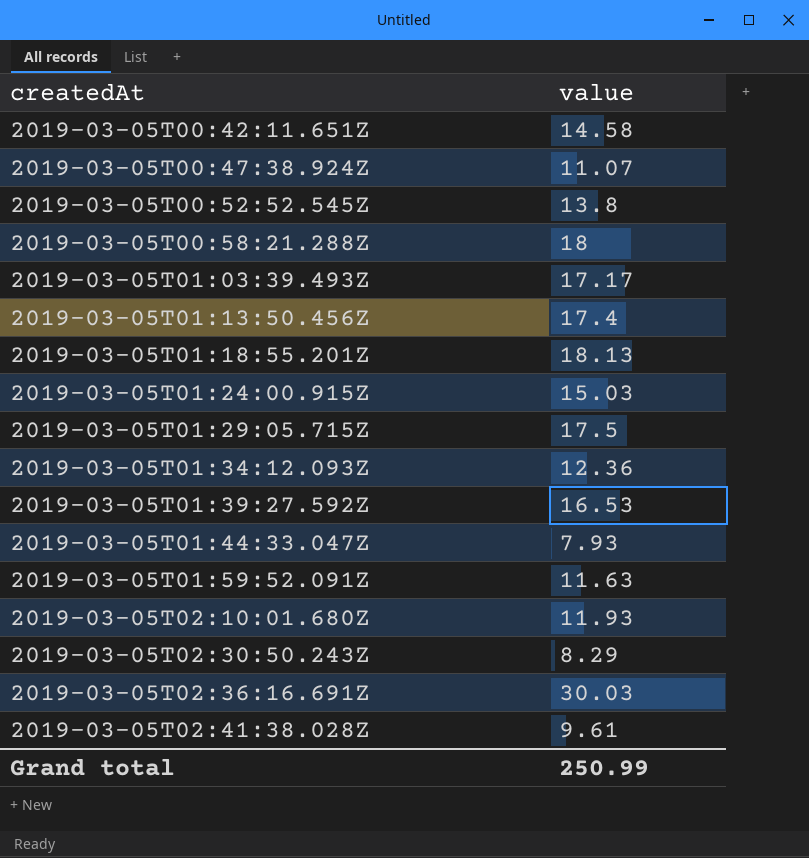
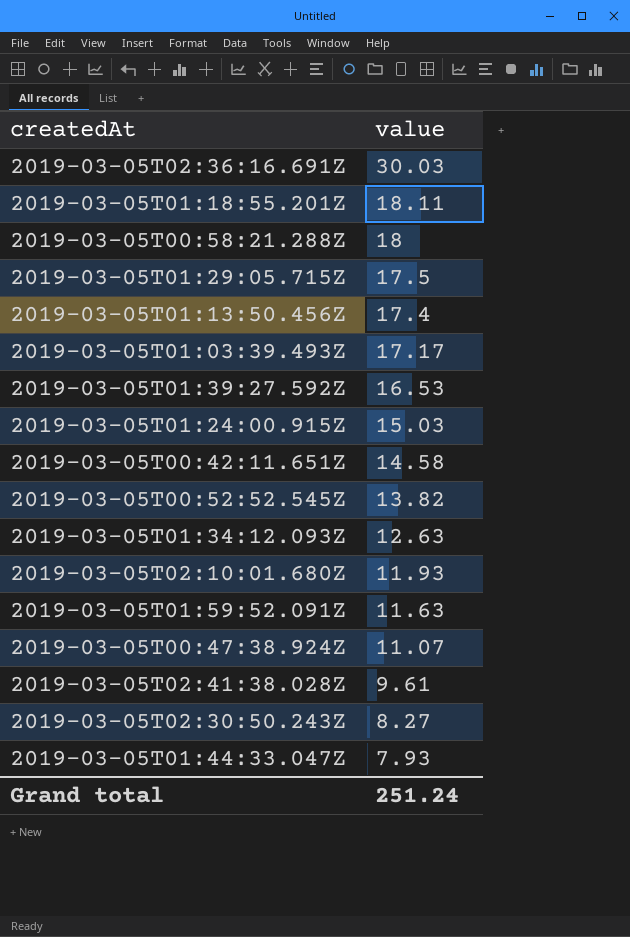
row order: createdAt ascending -> value descending
2019-03-05T01:18:55.201Z | value: 18.13 -> 18.11
2019-03-05T00:52:52.545Z | value: 13.8 -> 13.82
2019-03-05T01:34:12.093Z | value: 12.36 -> 12.63
2019-03-05T02:30:50.243Z | value: 8.29 -> 8.27
Grand total | value: 250.99 -> 251.24

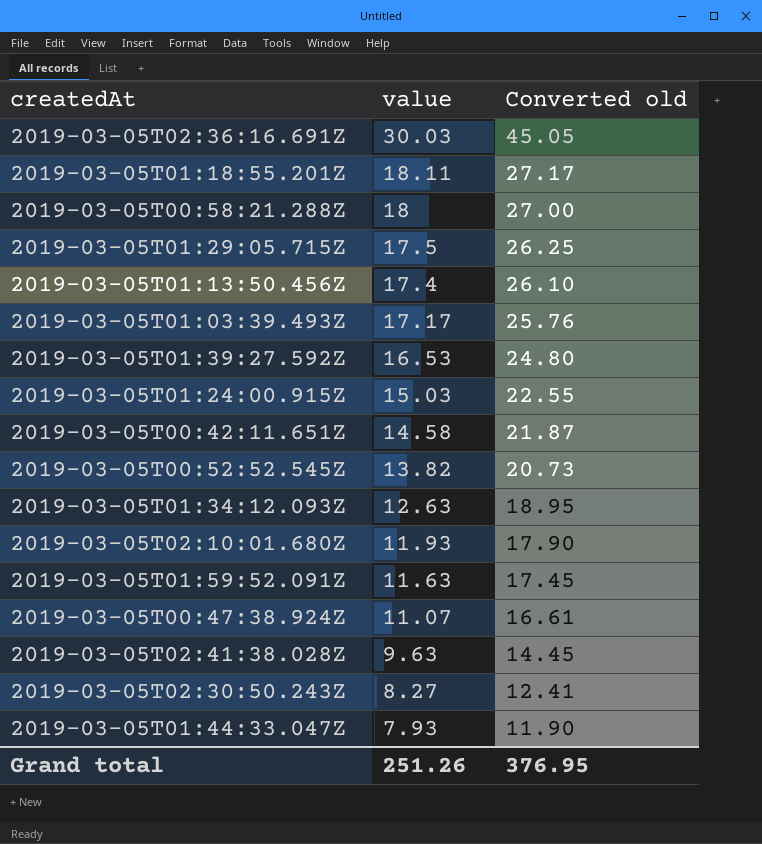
column Converted old | formula: none -> [value] * 1.5
2019-03-05T02:41:38.028Z | value: 9.61 -> 9.63
Grand total | value: 251.24 -> 251.26

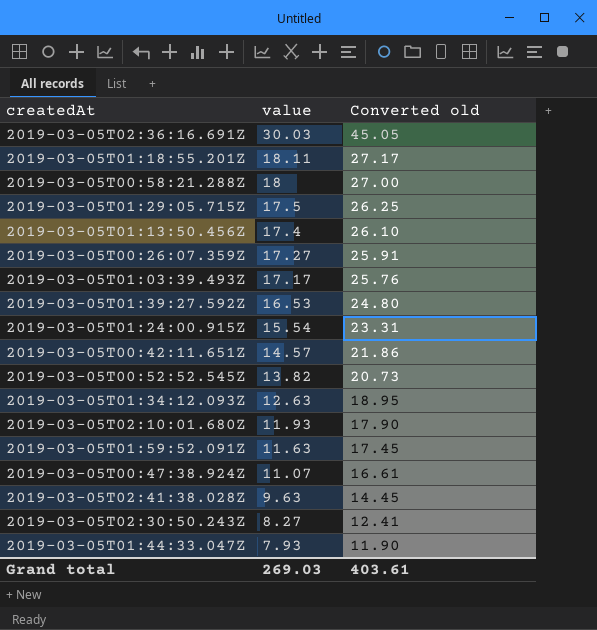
row 2019-03-05T00:26:07.359Z: none -> 17.27 | 25.91
2019-03-05T01:24:00.915Z | value: 15.03 -> 15.54
2019-03-05T01:24:00.915Z | Converted old: 22.55 -> 23.31
2019-03-05T00:42:11.651Z | value: 14.58 -> 14.57
2019-03-05T00:42:11.651Z | Converted old: 21.87 -> 21.86
Grand total | value: 251.26 -> 269.03
Grand total | Converted old: 376.95 -> 403.61

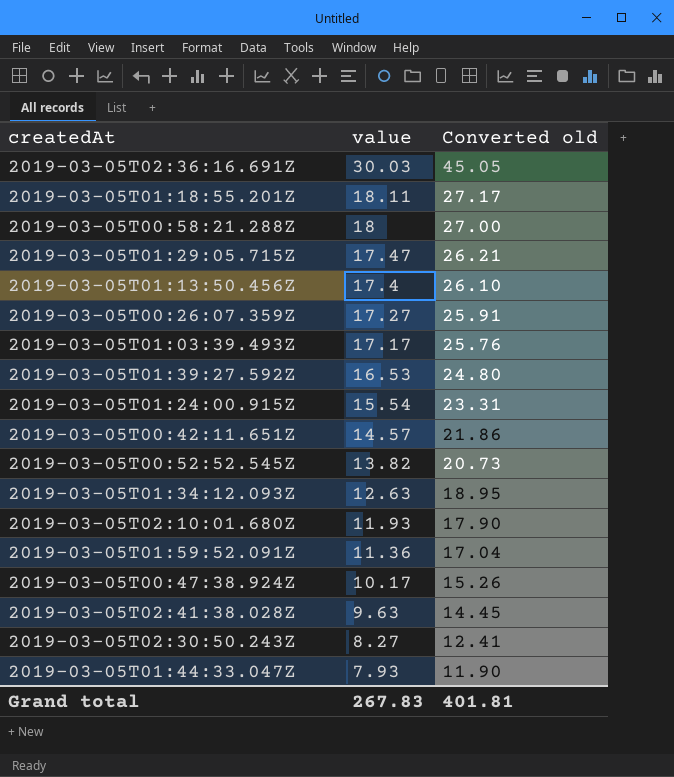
2019-03-05T01:29:05.715Z | value: 17.5 -> 17.47
2019-03-05T01:29:05.715Z | Converted old: 26.25 -> 26.21
2019-03-05T01:59:52.091Z | value: 11.63 -> 11.36
2019-03-05T01:59:52.091Z | Converted old: 17.45 -> 17.04
2019-03-05T00:47:38.924Z | value: 11.07 -> 10.17
2019-03-05T00:47:38.924Z | Converted old: 16.61 -> 15.26
Grand total | value: 269.03 -> 267.83
Grand total | Converted old: 403.61 -> 401.81

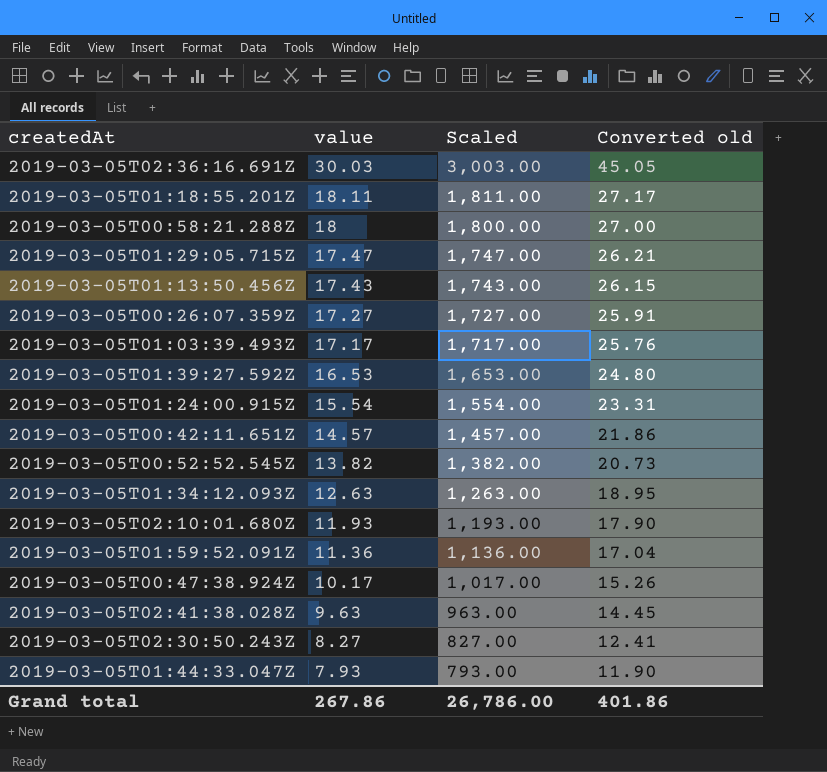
column Scaled | formula: none -> [value] * 100
2019-03-05T01:13:50.456Z | value: 17.4 -> 17.43
2019-03-05T01:13:50.456Z | Converted old: 26.10 -> 26.15
Grand total | value: 267.83 -> 267.86
Grand total | Converted old: 401.81 -> 401.86

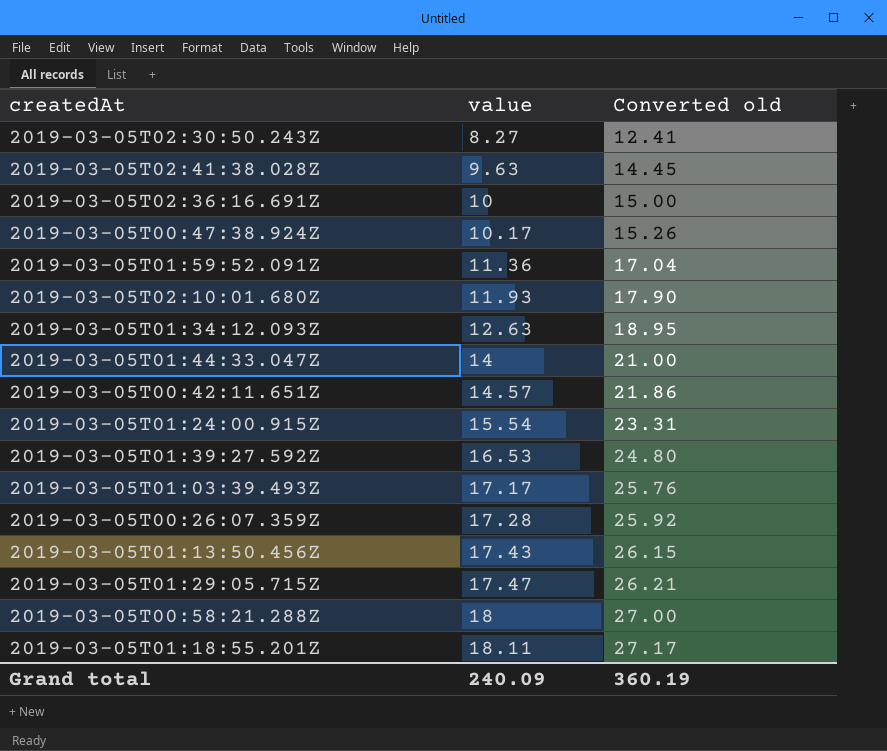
row order: value descending -> value ascending
column Scaled | formula: [value] * 100 -> none
row 2019-03-05T00:52:52.545Z: 13.82 | 1,382.00 | 20.73 -> none
2019-03-05T02:36:16.691Z | value: 30.03 -> 10
2019-03-05T02:36:16.691Z | Converted old: 45.05 -> 15.00
2019-03-05T01:44:33.047Z | value: 7.93 -> 14
2019-03-05T01:44:33.047Z | Converted old: 11.90 -> 21.00
2019-03-05T00:26:07.359Z | value: 17.27 -> 17.28
2019-03-05T00:26:07.359Z | Converted old: 25.91 -> 25.92
Grand total | value: 267.86 -> 240.09
Grand total | Converted old: 401.86 -> 360.19

